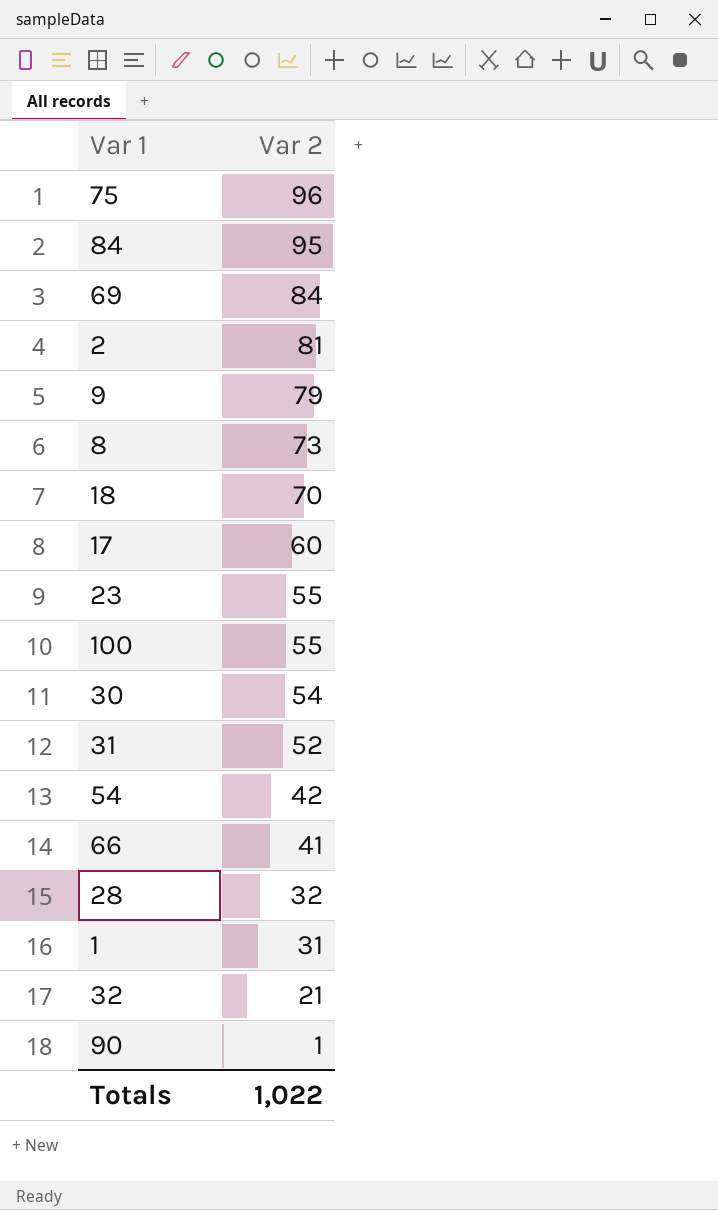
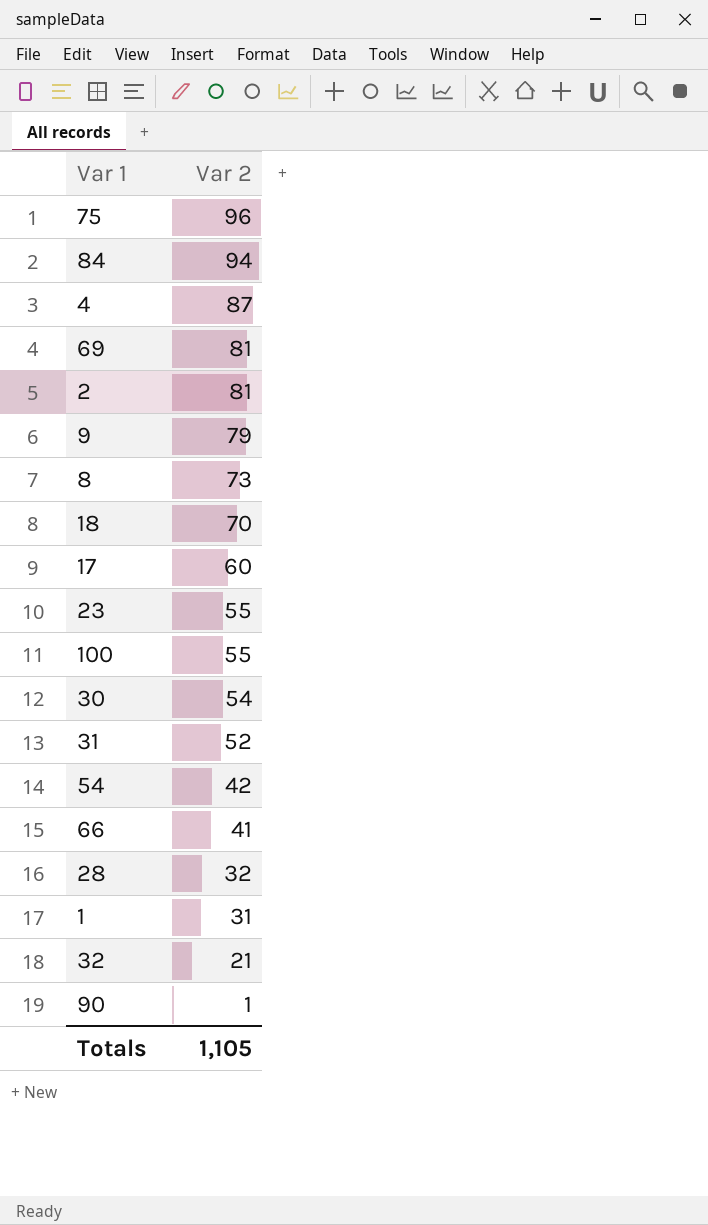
84 | Var 2: 95 -> 94
row 4: none -> 87
69 | Var 2: 84 -> 81
Totals | Var 2: 1,022 -> 1,105

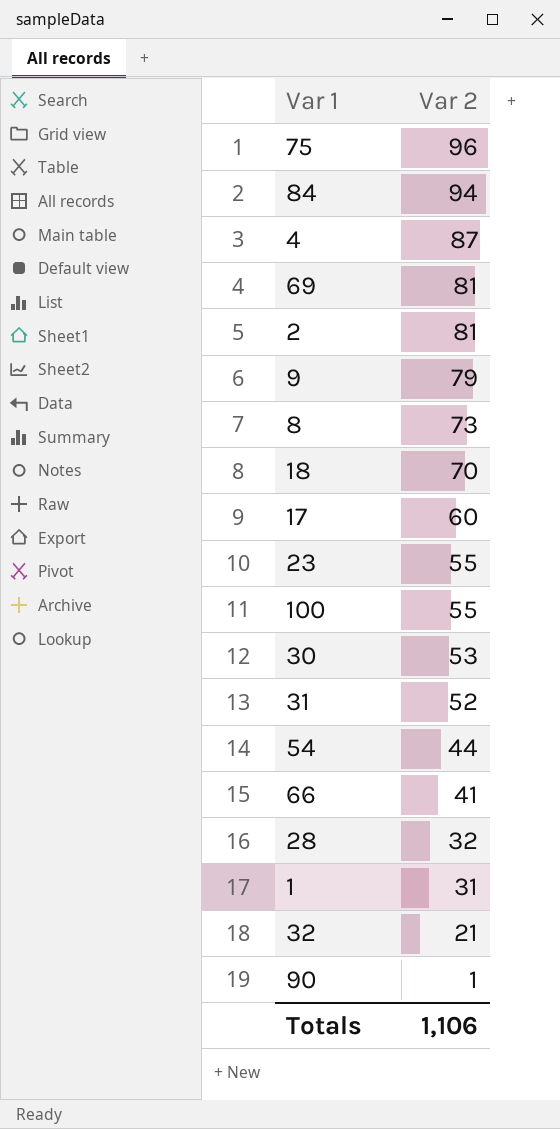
30 | Var 2: 54 -> 53
54 | Var 2: 42 -> 44
Totals | Var 2: 1,105 -> 1,106

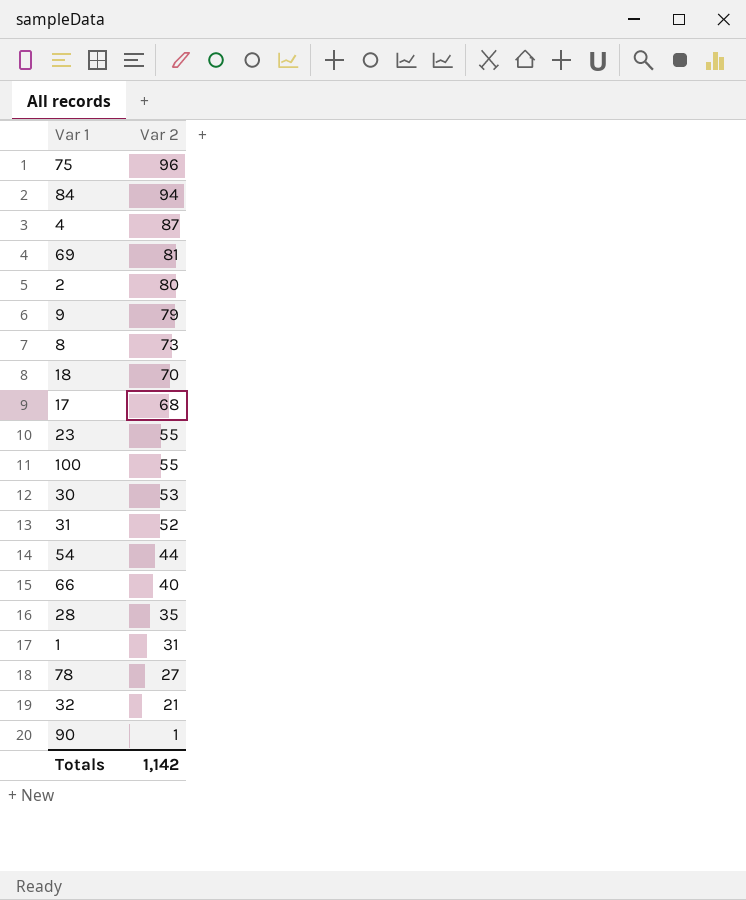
2 | Var 2: 81 -> 80
17 | Var 2: 60 -> 68
66 | Var 2: 41 -> 40
28 | Var 2: 32 -> 35
row 78: none -> 27
Totals | Var 2: 1,106 -> 1,142

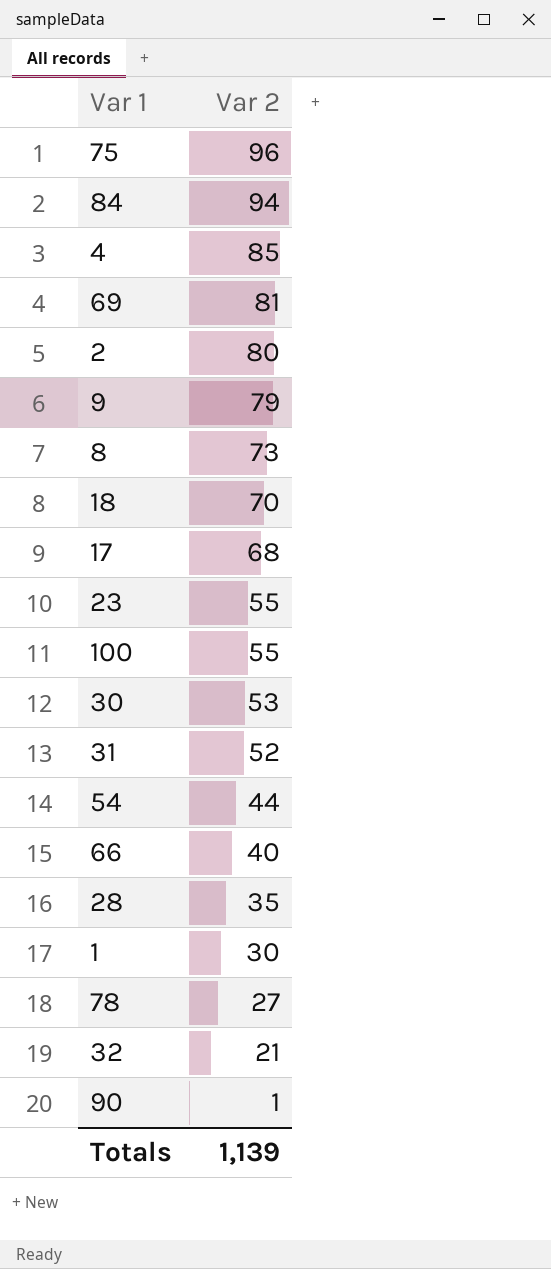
4 | Var 2: 87 -> 85
1 | Var 2: 31 -> 30
Totals | Var 2: 1,142 -> 1,139

